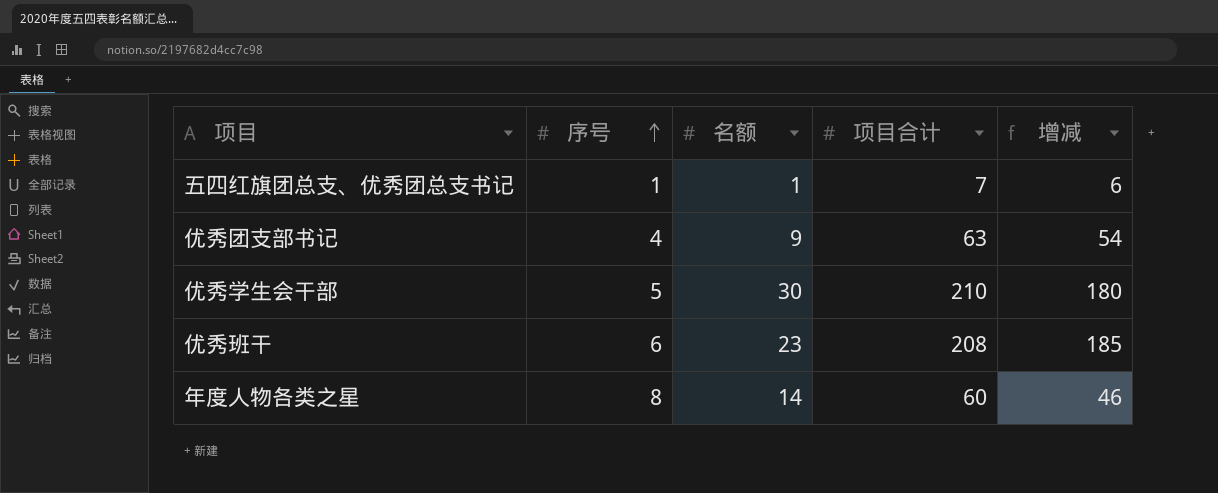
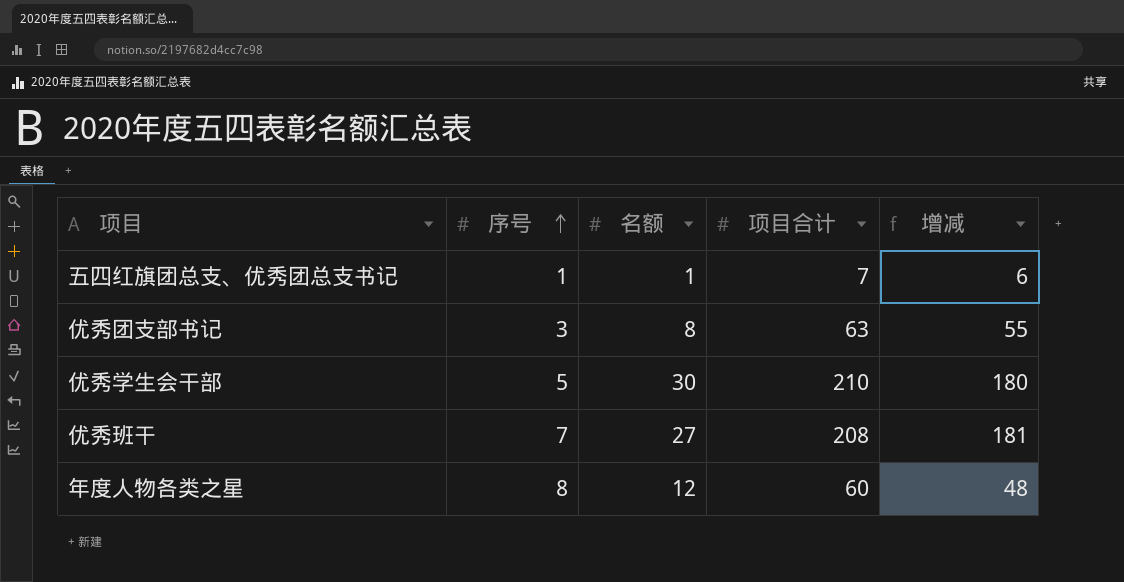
优秀团支部书记 | 序号: 4 -> 3
优秀团支部书记 | 名额: 9 -> 8
优秀团支部书记 | 增减: 54 -> 55
优秀班干 | 序号: 6 -> 7
优秀班干 | 名额: 23 -> 27
优秀班干 | 增减: 185 -> 181
年度人物各类之星 | 名额: 14 -> 12
年度人物各类之星 | 增减: 46 -> 48

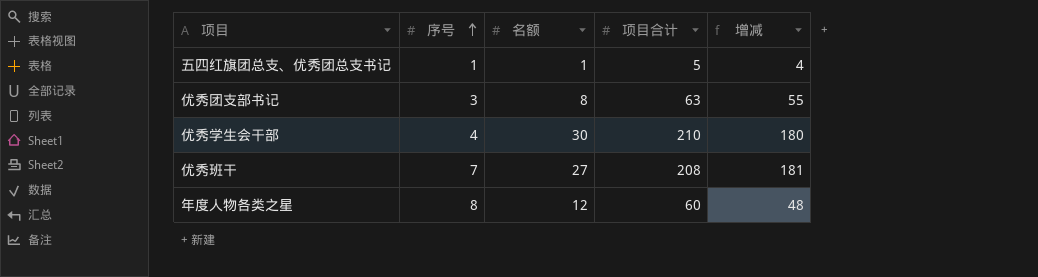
五四红旗团总支、优秀团总支书记 | 项目合计: 7 -> 5
五四红旗团总支、优秀团总支书记 | 增减: 6 -> 4
优秀学生会干部 | 序号: 5 -> 4

